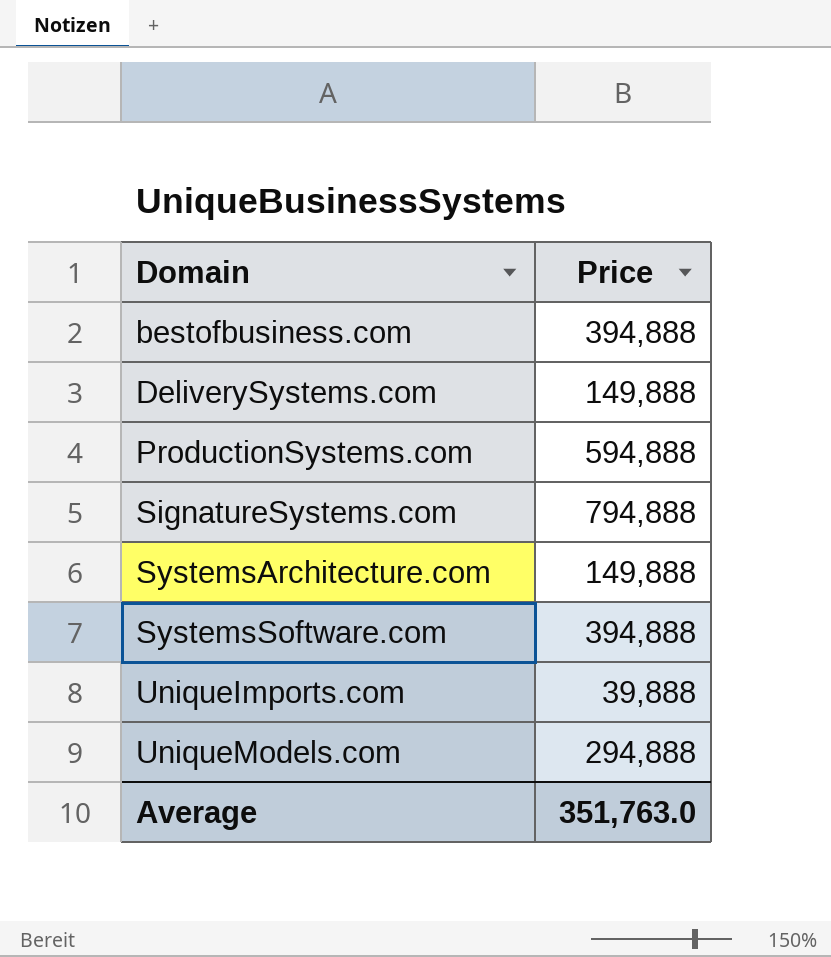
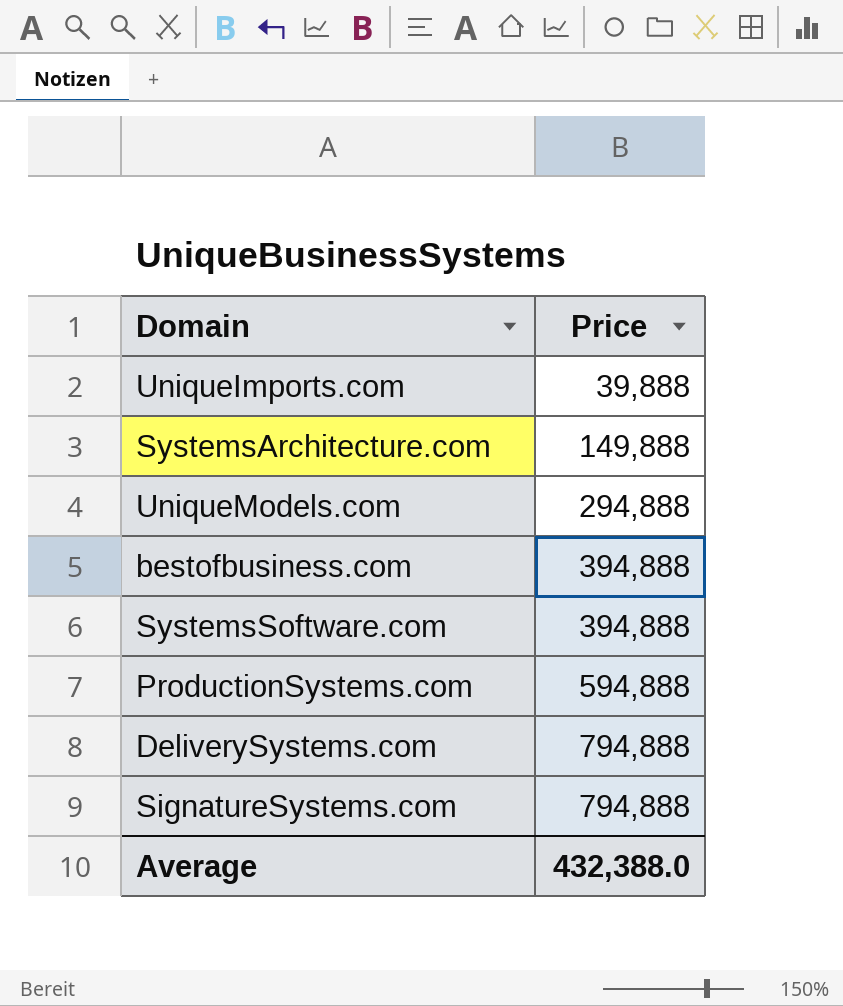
row order: Domain ascending -> Price ascending
DeliverySystems.com | Price: 149,888 -> 794,888
Average | Price: 351,763.0 -> 432,388.0

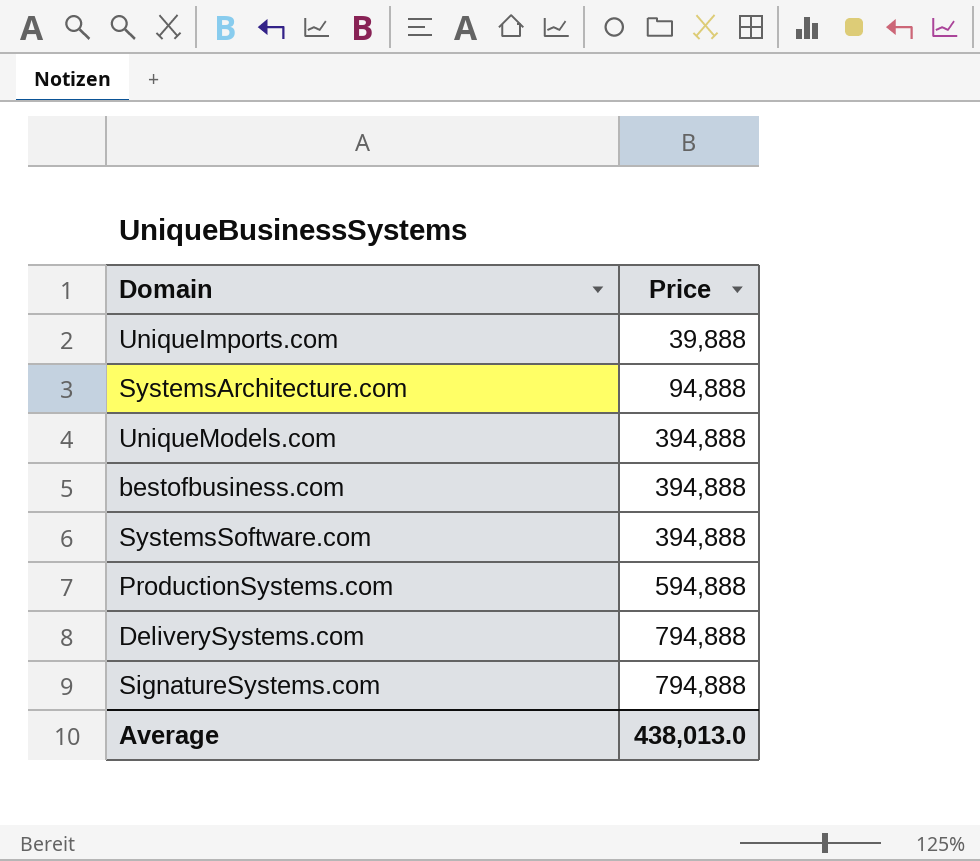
SystemsArchitecture.com | Price: 149,888 -> 94,888
UniqueModels.com | Price: 294,888 -> 394,888
Average | Price: 432,388.0 -> 438,013.0

